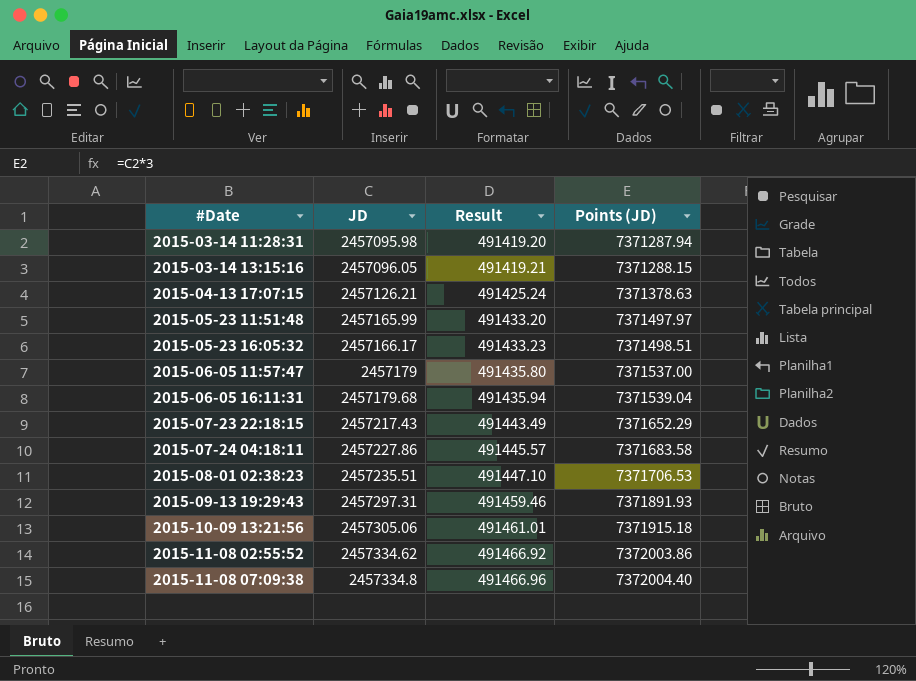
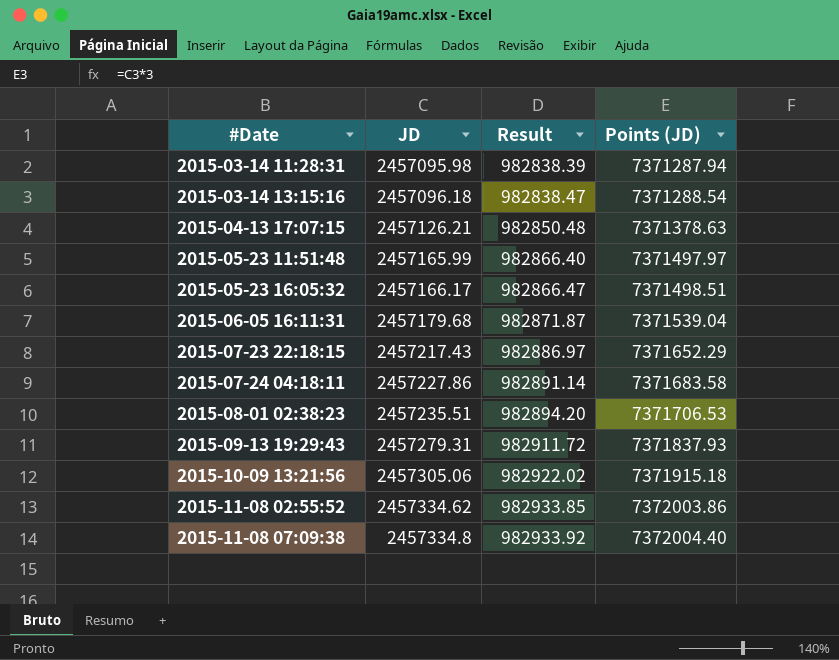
column Result | formula: [JD] * 0.2 -> [JD] * 0.4
row 2015-06-05 11:57:47: 2457179 | 491435.80 | 7371537.00 -> none
2015-03-14 13:15:16 | JD: 2457096.05 -> 2457096.18
2015-03-14 13:15:16 | Points (JD): 7371288.15 -> 7371288.54
2015-09-13 19:29:43 | JD: 2457297.31 -> 2457279.31
2015-09-13 19:29:43 | Points (JD): 7371891.93 -> 7371837.93

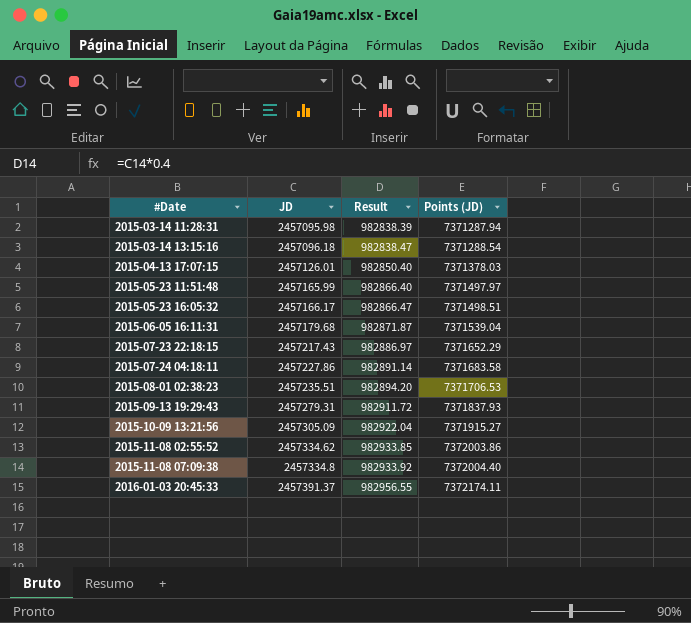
2015-04-13 17:07:15 | JD: 2457126.21 -> 2457126.01
2015-04-13 17:07:15 | Result: 982850.48 -> 982850.40
2015-04-13 17:07:15 | Points (JD): 7371378.63 -> 7371378.03
2015-10-09 13:21:56 | JD: 2457305.06 -> 2457305.09
2015-10-09 13:21:56 | Result: 982922.02 -> 982922.04
2015-10-09 13:21:56 | Points (JD): 7371915.18 -> 7371915.27
row 2016-01-03 20:45:33: none -> 2457391.37 | 982956.55 | 7372174.11

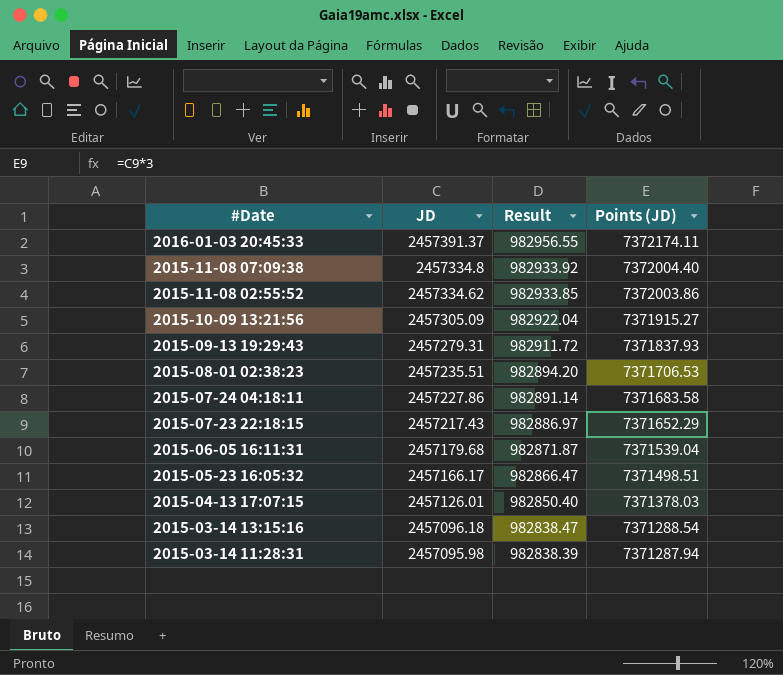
row order: #Date ascending -> #Date descending
row 2015-05-23 11:51:48: 2457165.99 | 982866.40 | 7371497.97 -> none

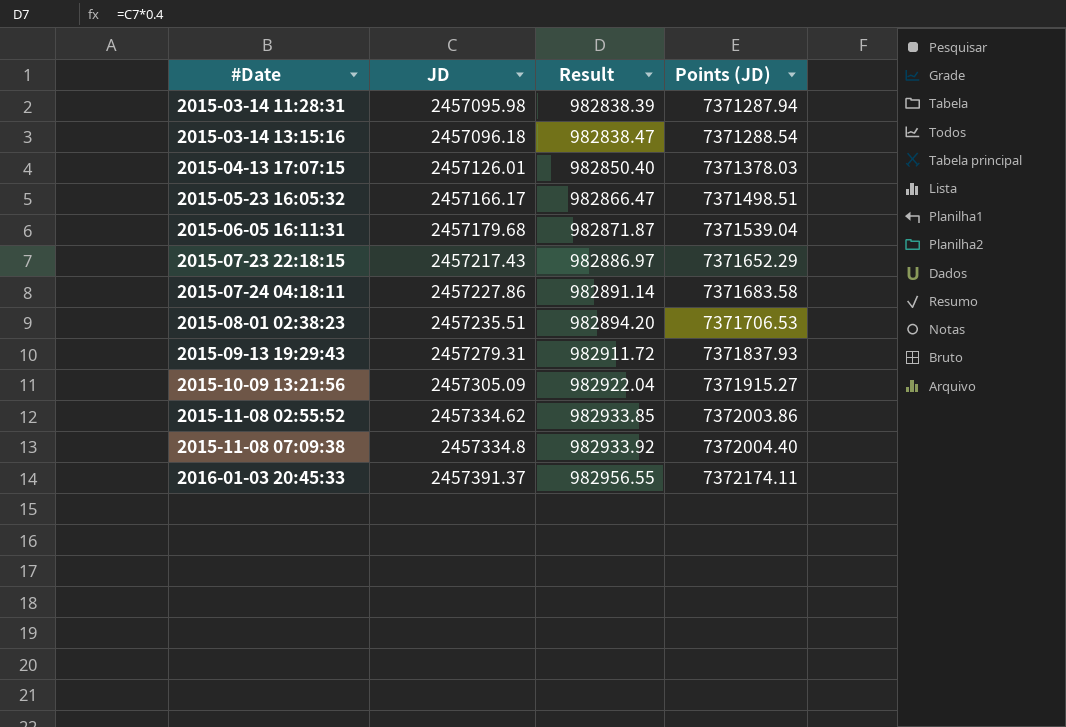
row order: #Date descending -> #Date ascending

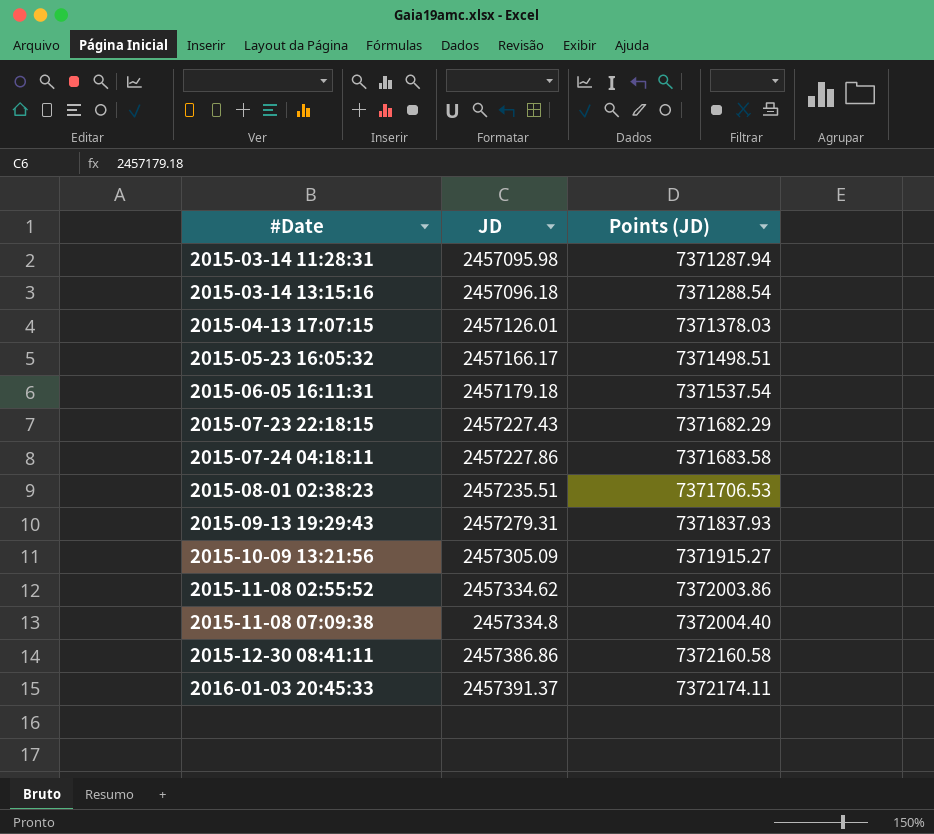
column Result | formula: [JD] * 0.4 -> none
2015-06-05 16:11:31 | JD: 2457179.68 -> 2457179.18
2015-06-05 16:11:31 | Points (JD): 7371539.04 -> 7371537.54
2015-07-23 22:18:15 | JD: 2457217.43 -> 2457227.43
2015-07-23 22:18:15 | Points (JD): 7371652.29 -> 7371682.29
row 2015-12-30 08:41:11: none -> 2457386.86 | 7372160.58

